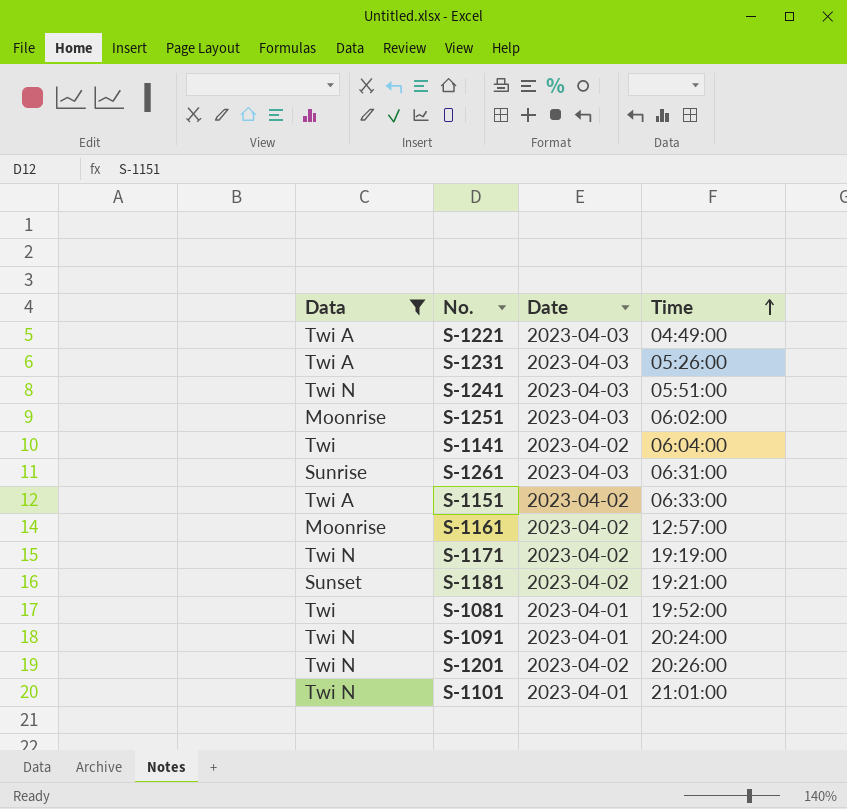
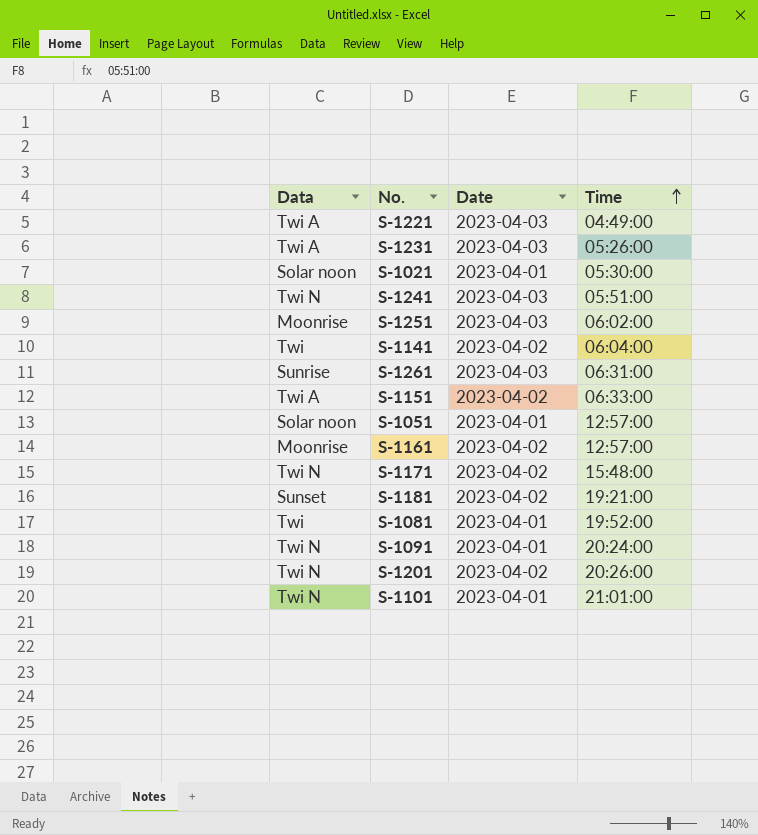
filter: Data != Solar noon -> none
S-1171 | Time: 19:19:00 -> 15:48:00

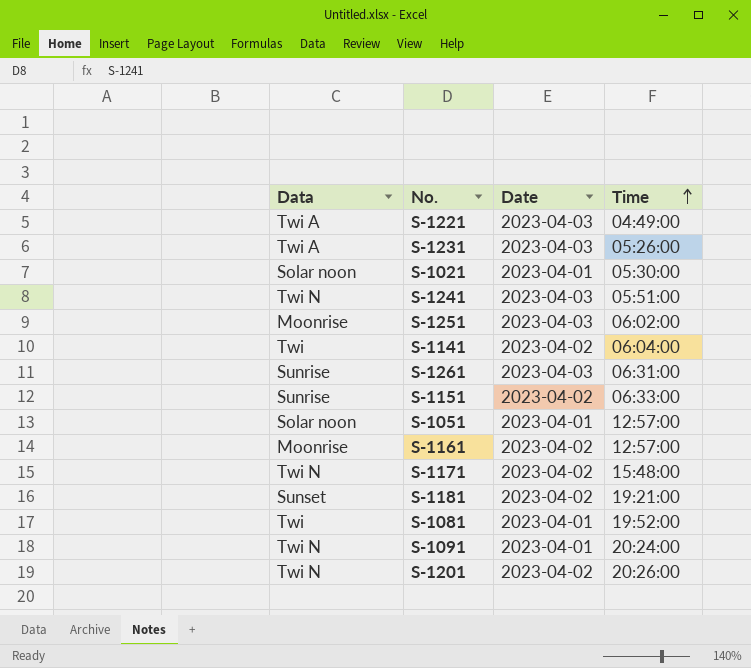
row S-1101: Twi N | 2023-04-01 | 21:01:00 -> none
S-1151 | Data: Twi A -> Sunrise

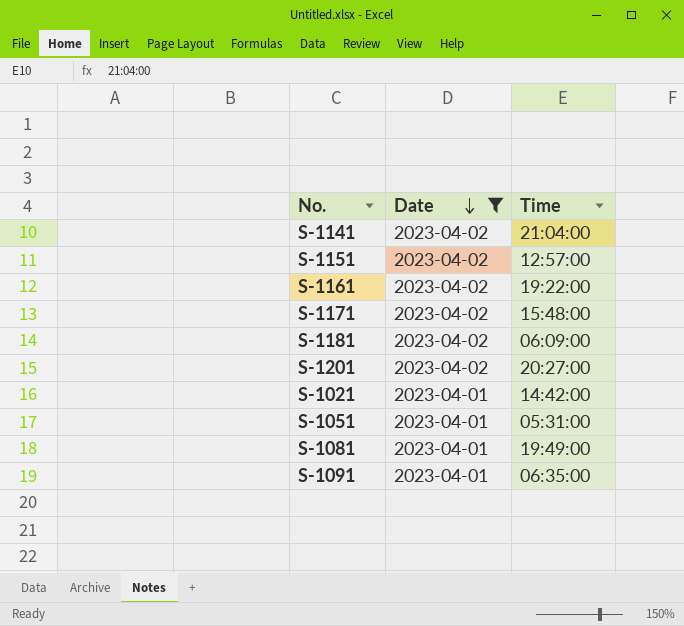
filter: none -> Date != 2023-04-03
row order: Time ascending -> Date descending
column Data | position: 1 -> none
S-1141 | Time: 06:04:00 -> 21:04:00
S-1151 | Time: 06:33:00 -> 12:57:00
S-1161 | Time: 12:57:00 -> 19:22:00
S-1181 | Time: 19:21:00 -> 06:09:00
S-1201 | Time: 20:26:00 -> 20:27:00
S-1021 | Time: 05:30:00 -> 14:42:00
S-1051 | Time: 12:57:00 -> 05:31:00
S-1081 | Time: 19:52:00 -> 19:49:00
S-1091 | Time: 20:24:00 -> 06:35:00

